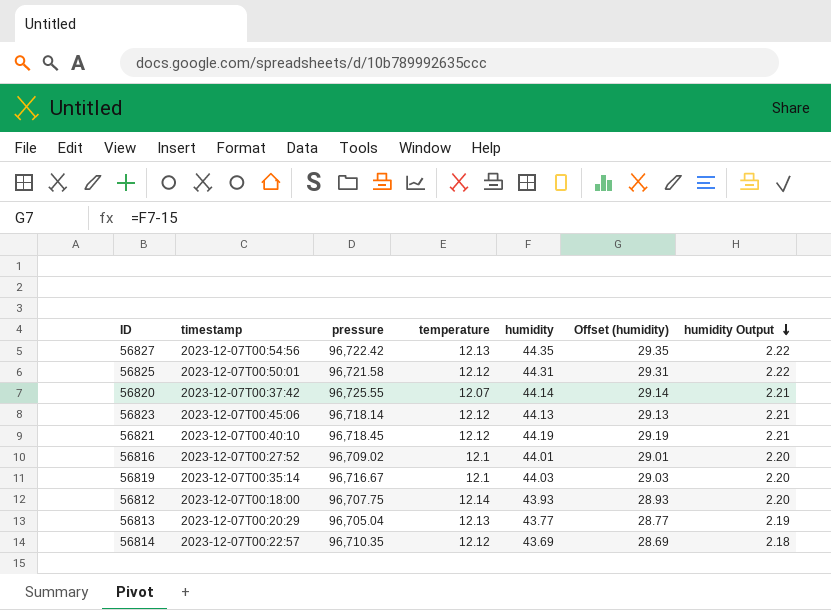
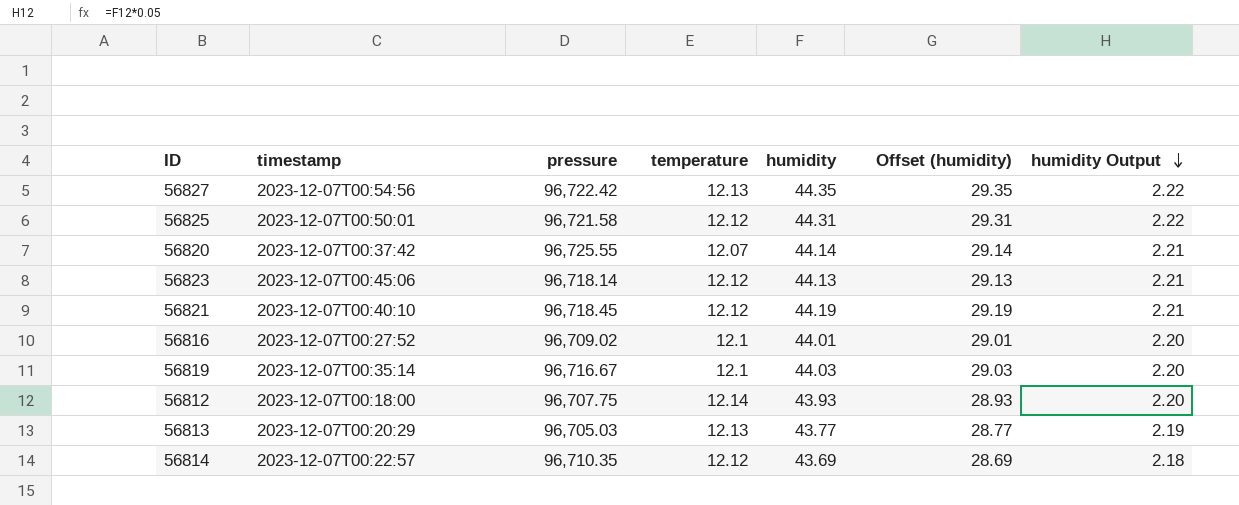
56813 | pressure: 96,705.04 -> 96,705.03

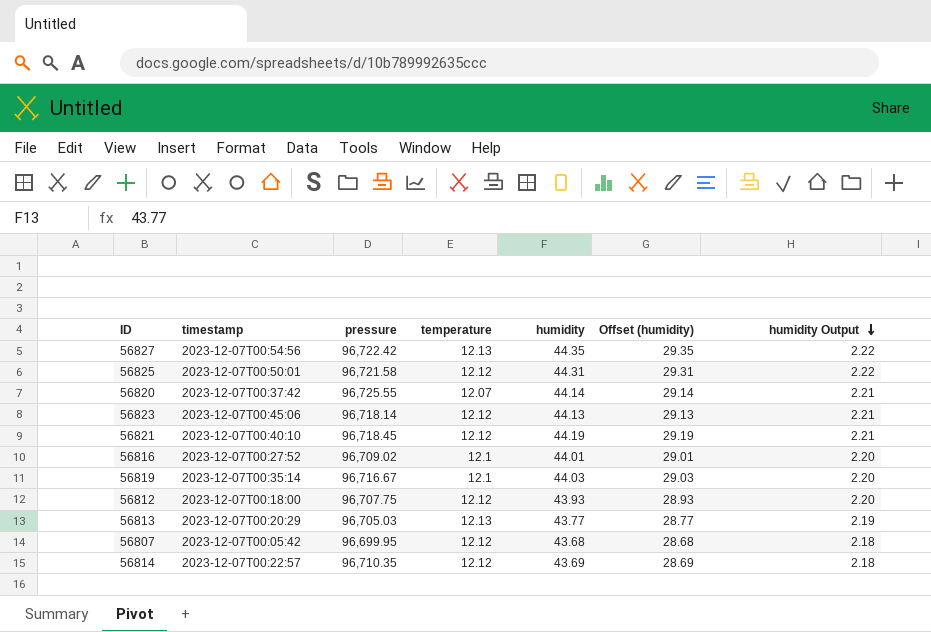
56812 | temperature: 12.14 -> 12.12
row 56807: none -> 2023-12-07T00:05:42 | 96,699.95 | 12.12 | 43.68 | 28.68 | 2.18

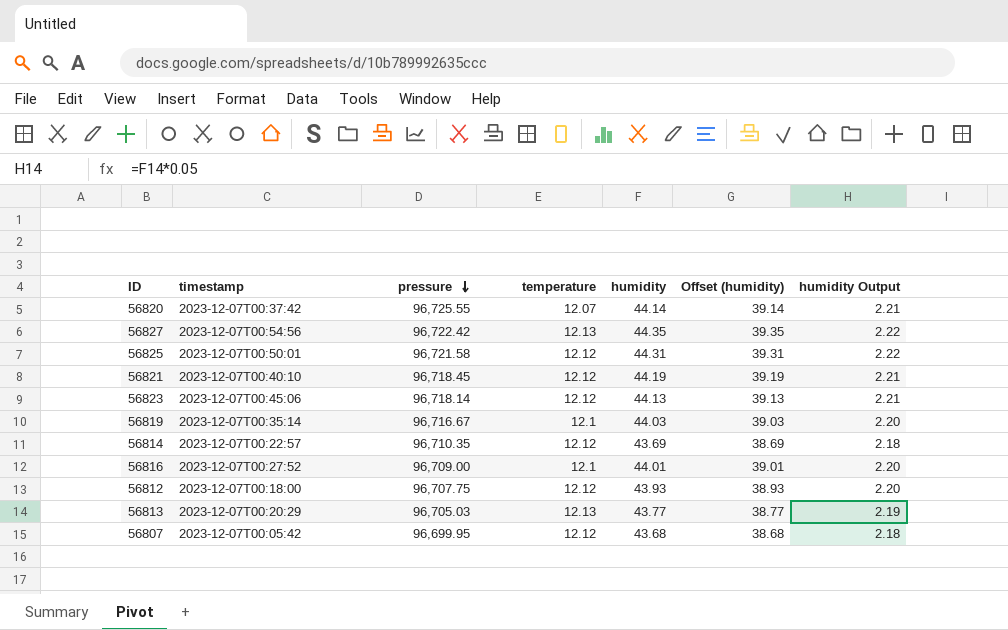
row order: humidity Output descending -> pressure descending
column Offset (humidity) | formula: [humidity] - 15 -> [humidity] - 5
56816 | pressure: 96,709.02 -> 96,709.00

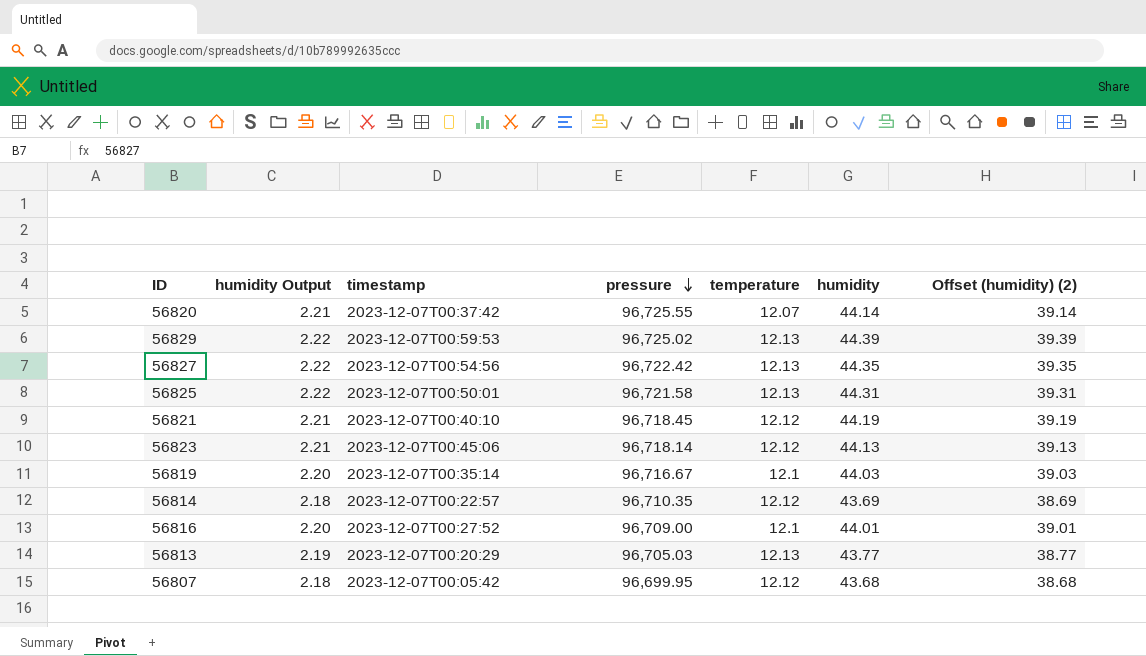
column humidity Output | position: 7 -> 2
column name: Offset (humidity) -> Offset (humidity) (2)
row 56812: 2023-12-07T00:18:00 | 96,707.75 | 12.12 | 43.93 | 38.93 | 2.20 -> none
row 56829: none -> 2.22 | 2023-12-07T00:59:53 | 96,725.02 | 12.13 | 44.39 | 39.39
56825 | temperature: 12.12 -> 12.13

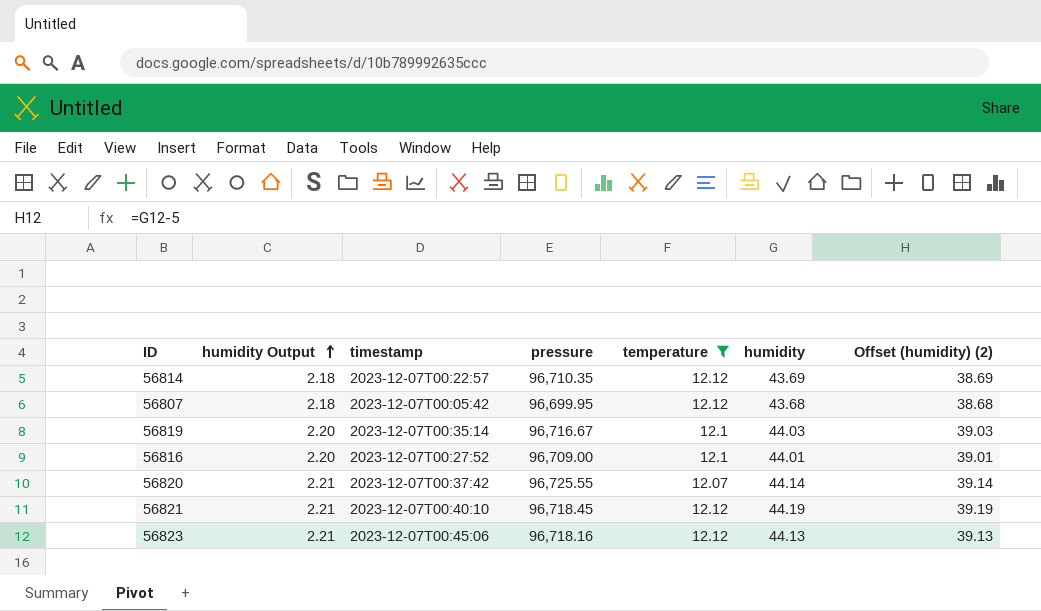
filter: none -> temperature != 12.13
row order: pressure descending -> humidity Output ascending
56823 | pressure: 96,718.14 -> 96,718.16

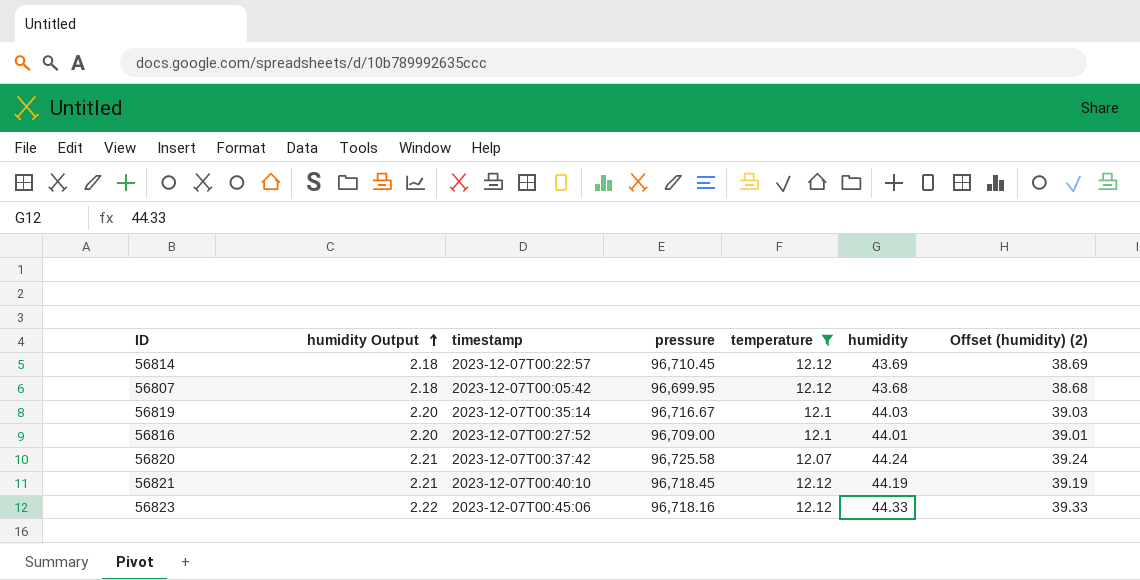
56814 | pressure: 96,710.35 -> 96,710.45
56820 | pressure: 96,725.55 -> 96,725.58
56820 | humidity: 44.14 -> 44.24
56820 | Offset (humidity) (2): 39.14 -> 39.24
56823 | humidity Output: 2.21 -> 2.22
56823 | humidity: 44.13 -> 44.33
56823 | Offset (humidity) (2): 39.13 -> 39.33

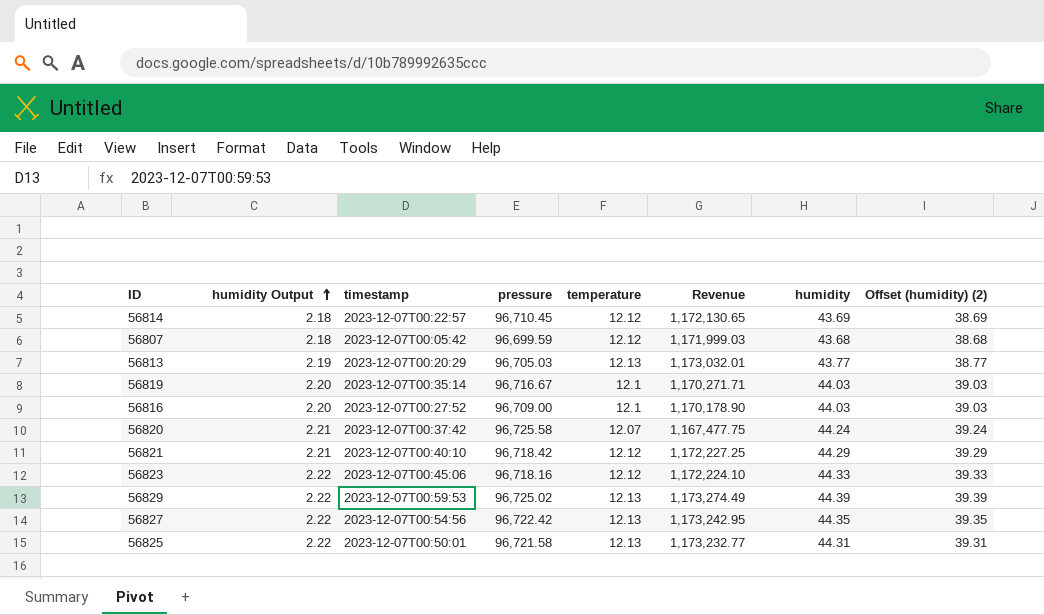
filter: temperature != 12.13 -> none
column Revenue | formula: none -> [pressure] * [temperature]
56807 | pressure: 96,699.95 -> 96,699.59
56816 | humidity: 44.01 -> 44.03
56816 | Offset (humidity) (2): 39.01 -> 39.03
56821 | pressure: 96,718.45 -> 96,718.42
56821 | humidity: 44.19 -> 44.29
56821 | Offset (humidity) (2): 39.19 -> 39.29

